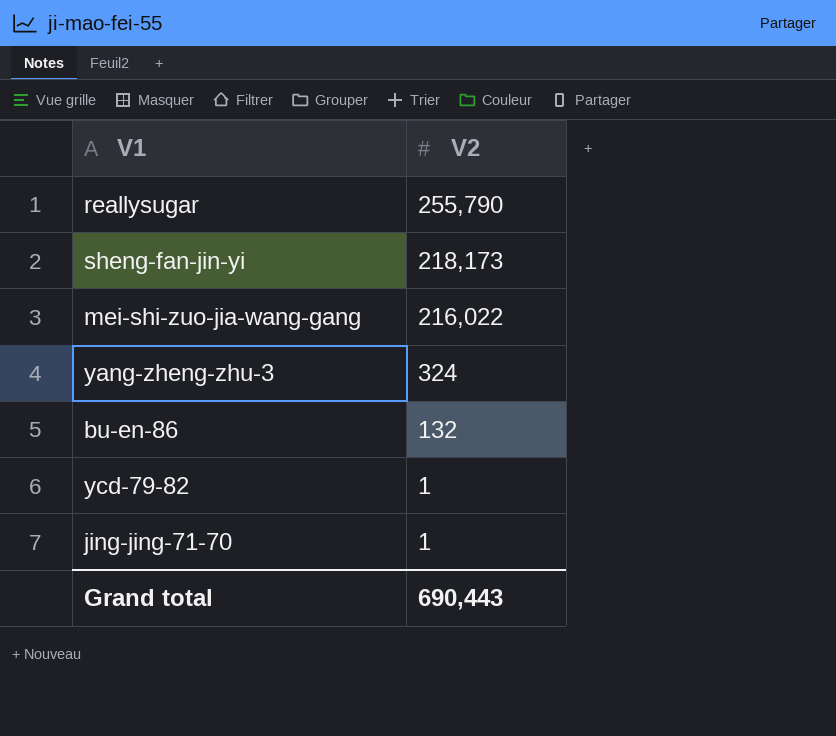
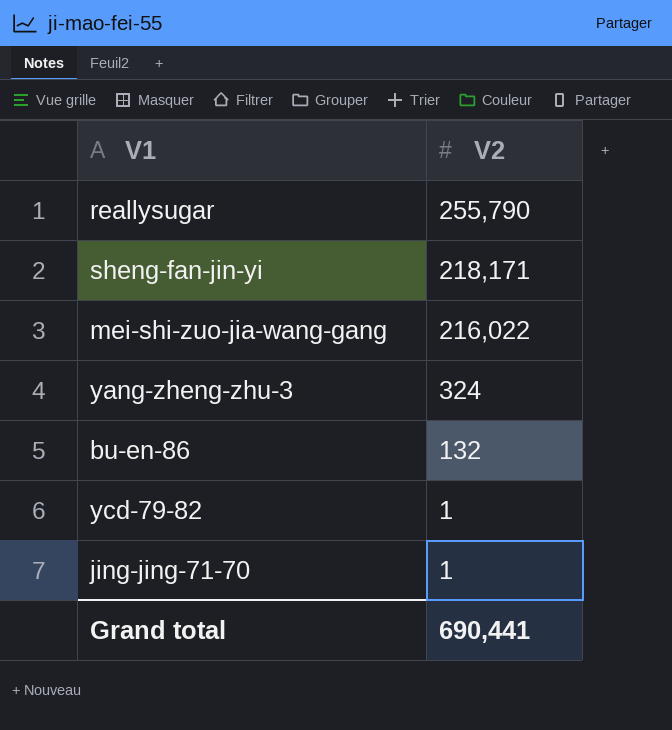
sheng-fan-jin-yi | V2: 218,173 -> 218,171
Grand total | V2: 690,443 -> 690,441

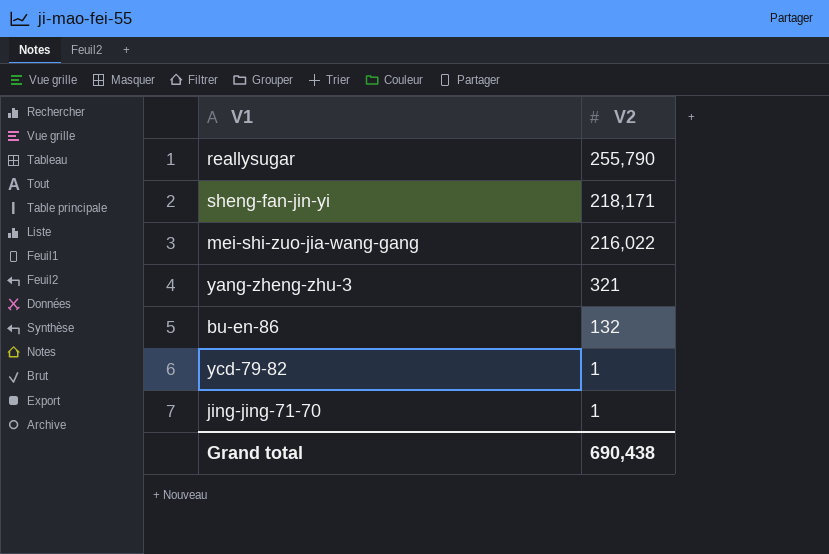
yang-zheng-zhu-3 | V2: 324 -> 321
Grand total | V2: 690,441 -> 690,438

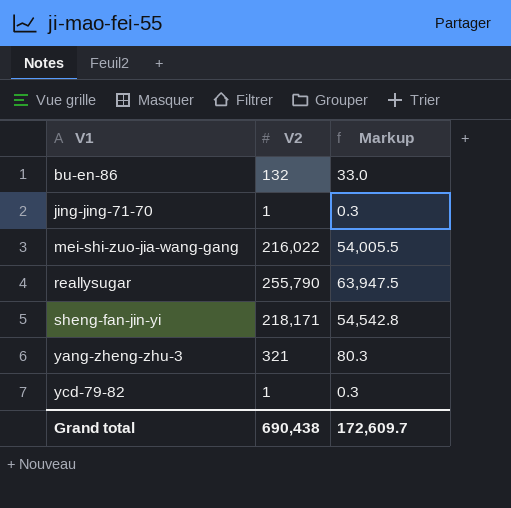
row order: V2 descending -> V1 ascending
column Markup | formula: none -> [V2] * 0.25

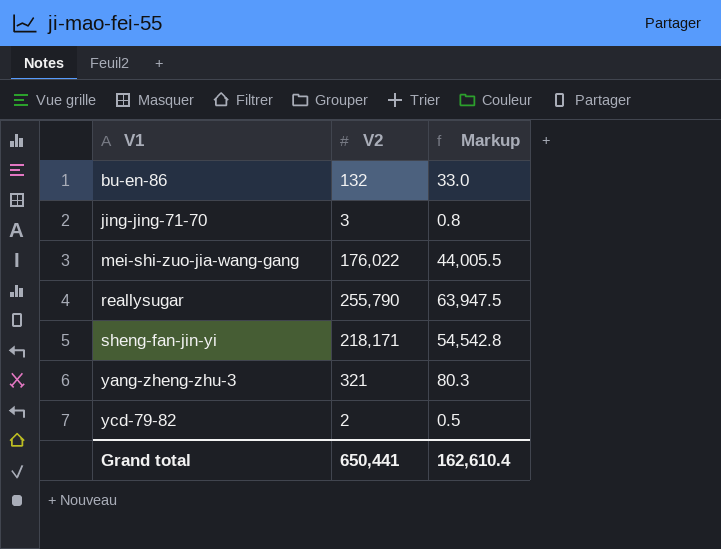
jing-jing-71-70 | V2: 1 -> 3
jing-jing-71-70 | Markup: 0.3 -> 0.8
mei-shi-zuo-jia-wang-gang | V2: 216,022 -> 176,022
mei-shi-zuo-jia-wang-gang | Markup: 54,005.5 -> 44,005.5
ycd-79-82 | V2: 1 -> 2
ycd-79-82 | Markup: 0.3 -> 0.5
Grand total | V2: 690,438 -> 650,441
Grand total | Markup: 172,609.7 -> 162,610.4

